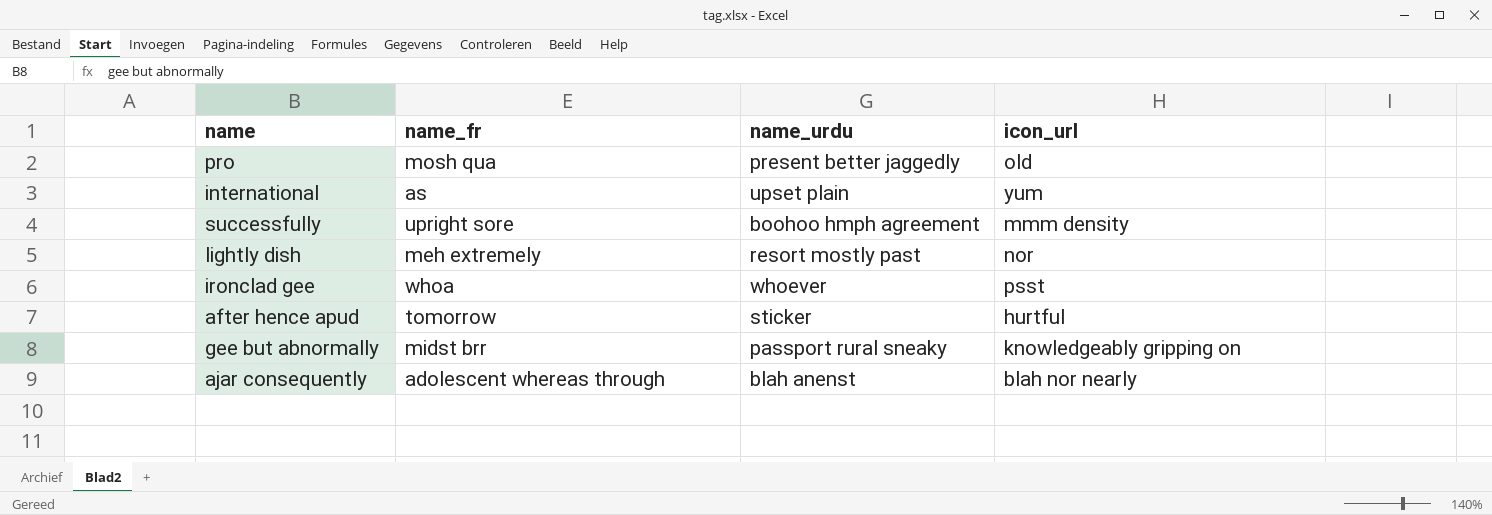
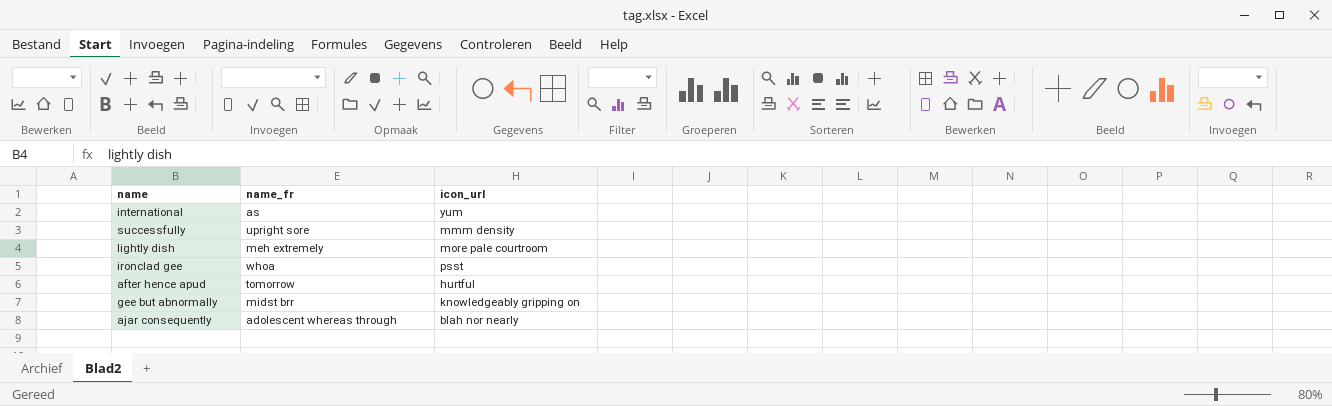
column name_urdu | position: 3 -> none
row pro: mosh qua | present better jaggedly | old -> none
lightly dish | icon_url: nor -> more pale courtroom

